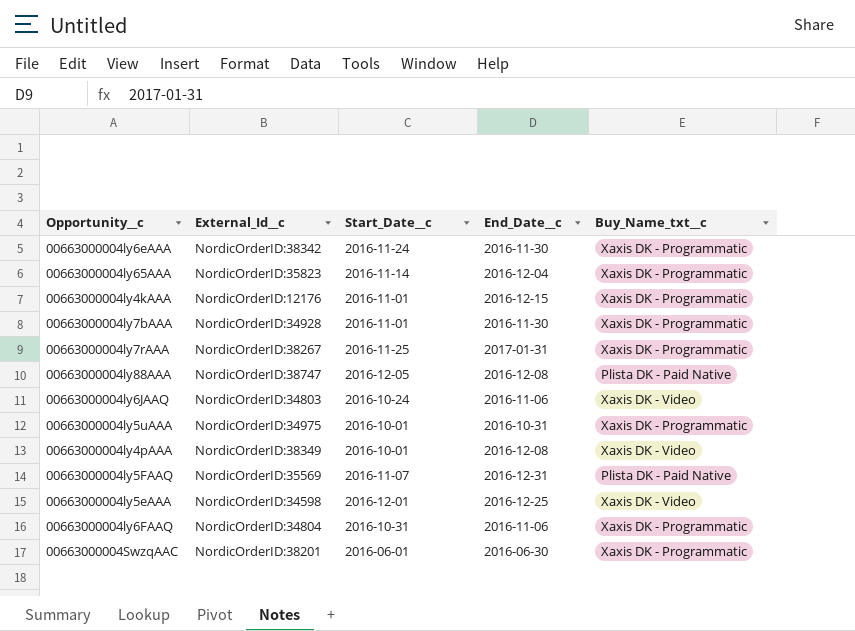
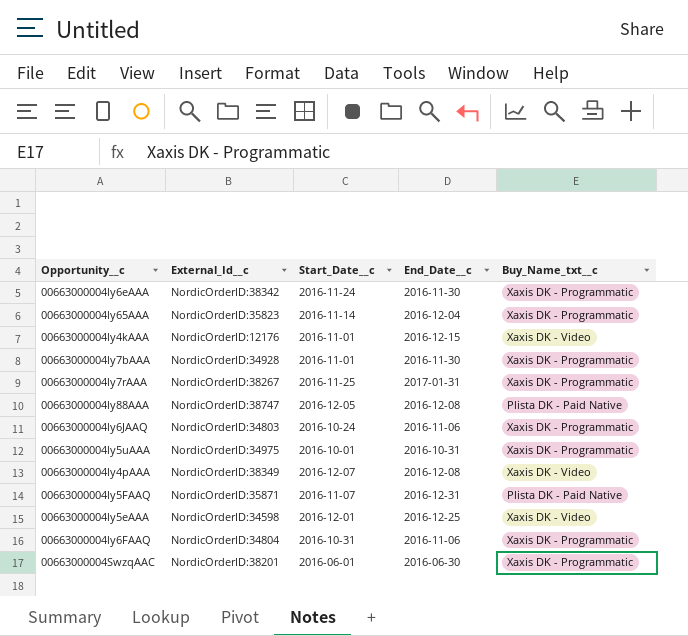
00663000004ly4kAAA | Buy_Name_txt__c: Xaxis DK - Programmatic -> Xaxis DK - Video
00663000004ly6JAAQ | Buy_Name_txt__c: Xaxis DK - Video -> Xaxis DK - Programmatic
00663000004ly4pAAA | Start_Date__c: 2016-10-01 -> 2016-12-07
00663000004ly5FAAQ | External_Id__c: NordicOrderID:35569 -> NordicOrderID:35871

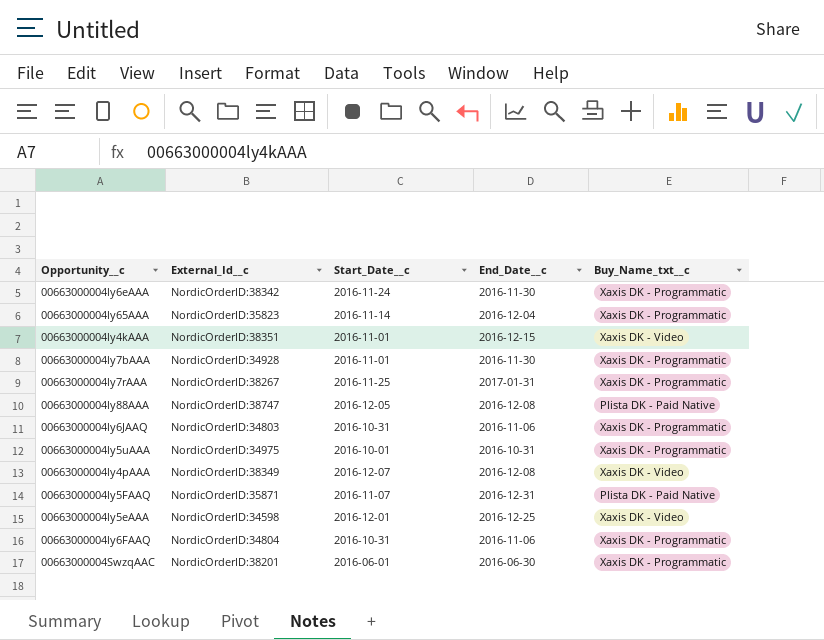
00663000004ly4kAAA | External_Id__c: NordicOrderID:12176 -> NordicOrderID:38351
00663000004ly6JAAQ | Start_Date__c: 2016-10-24 -> 2016-10-31

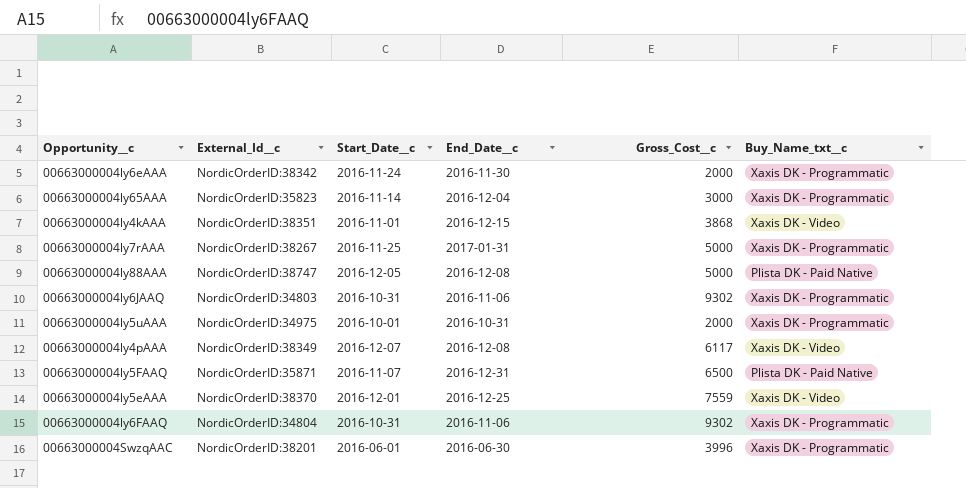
column Gross_Cost__c | position: none -> 5
row 00663000004ly7bAAA: NordicOrderID:34928 | 2016-11-01 | 2016-11-30 | Xaxis DK - Programmatic -> none
00663000004ly5eAAA | External_Id__c: NordicOrderID:34598 -> NordicOrderID:38370

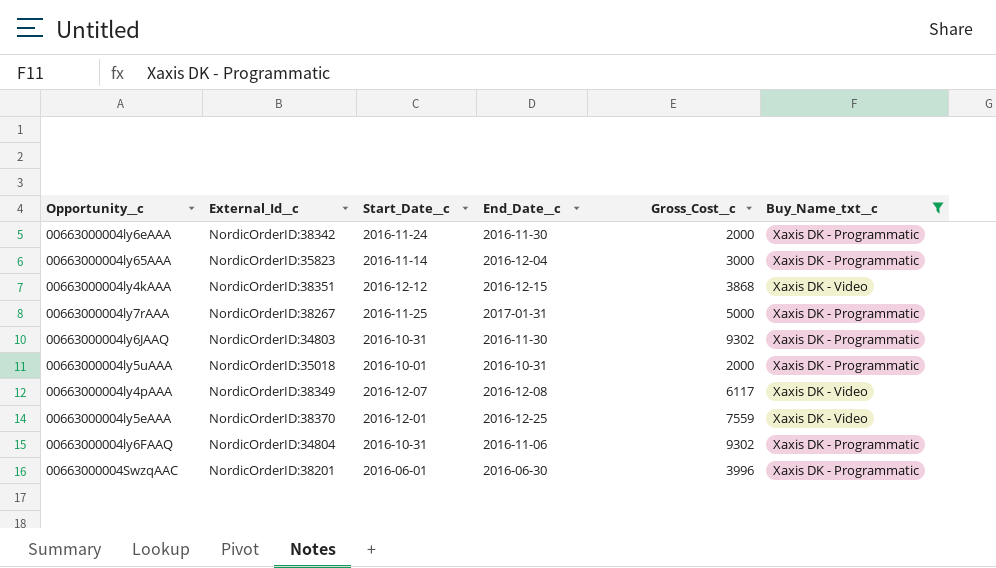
filter: none -> Buy_Name_txt__c != Plista DK - Paid Native
00663000004ly4kAAA | Start_Date__c: 2016-11-01 -> 2016-12-12
00663000004ly6JAAQ | End_Date__c: 2016-11-06 -> 2016-11-30
00663000004ly5uAAA | External_Id__c: NordicOrderID:34975 -> NordicOrderID:35018

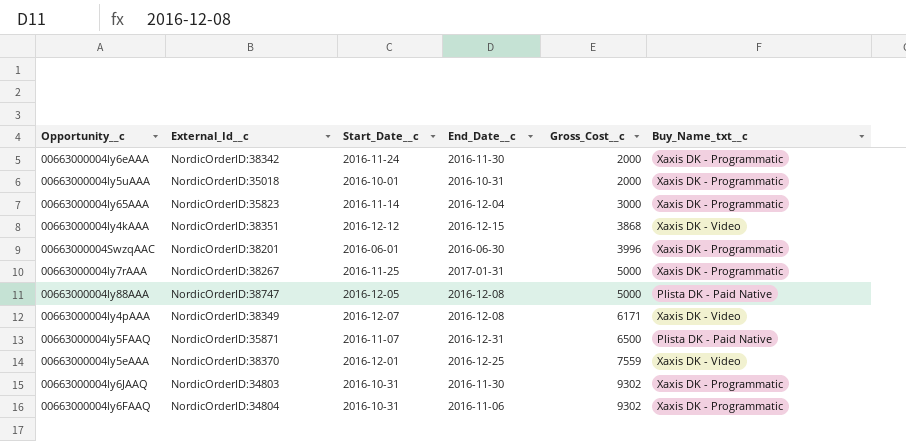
filter: Buy_Name_txt__c != Plista DK - Paid Native -> none
row order: none -> Gross_Cost__c ascending
00663000004ly4pAAA | Gross_Cost__c: 6117 -> 6171

